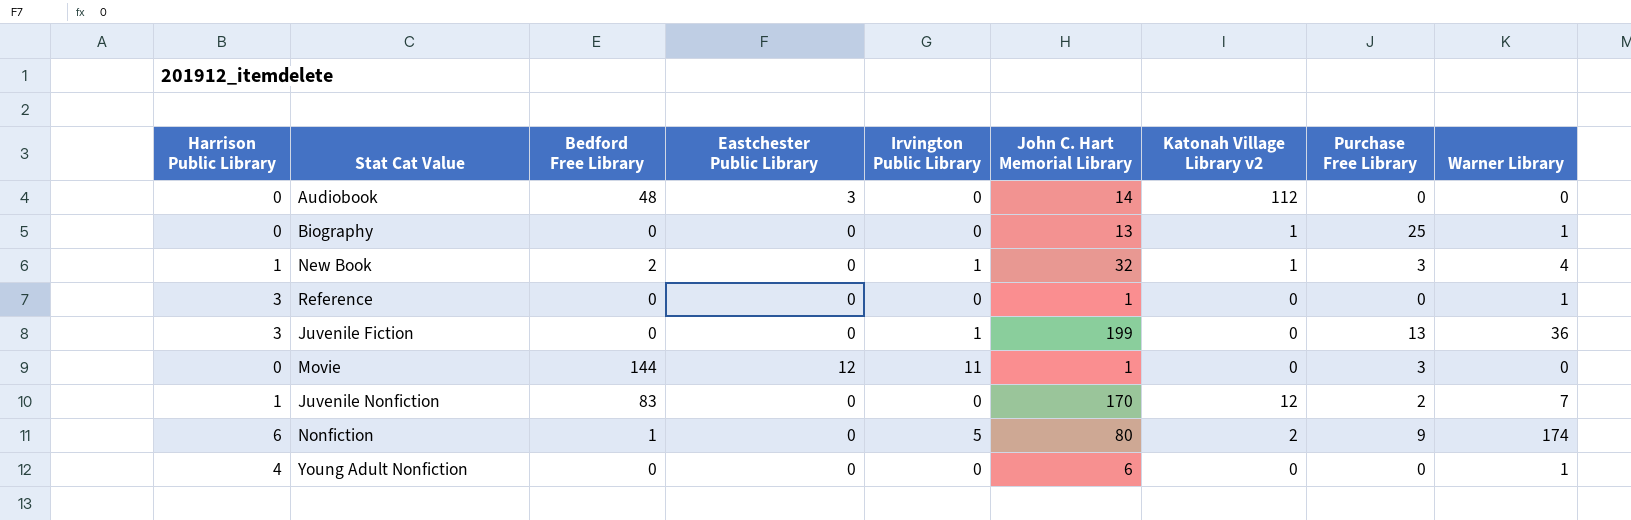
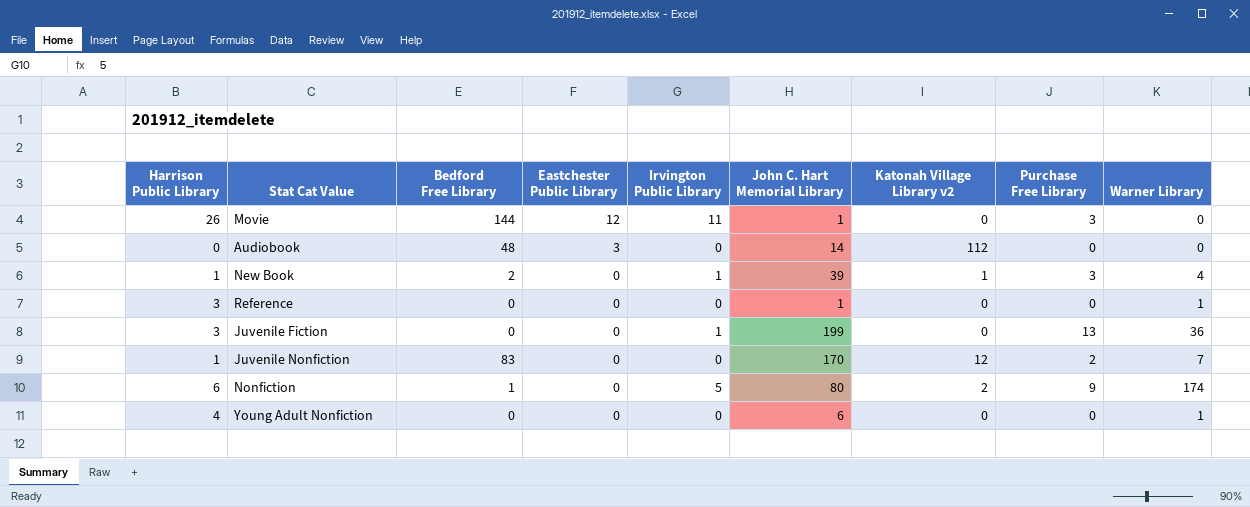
row order: none -> Eastchester Public Library descending
row Biography: 0 | 0 | 0 | 0 | 13 | 1 | 25 | 1 -> none
Movie | Harrison Public Library: 0 -> 26
New Book | John C. Hart Memorial Library: 32 -> 39

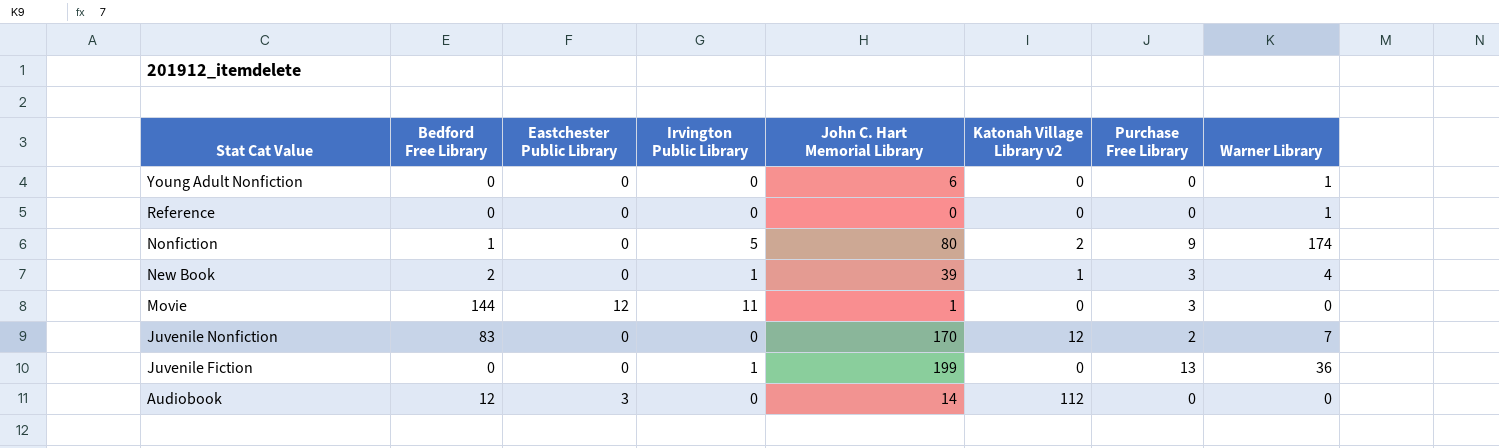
row order: Eastchester Public Library descending -> Stat Cat Value descending
column Harrison Public Library | position: 1 -> none
Reference | John C. Hart Memorial Library: 1 -> 0
Audiobook | Bedford Free Library: 48 -> 12

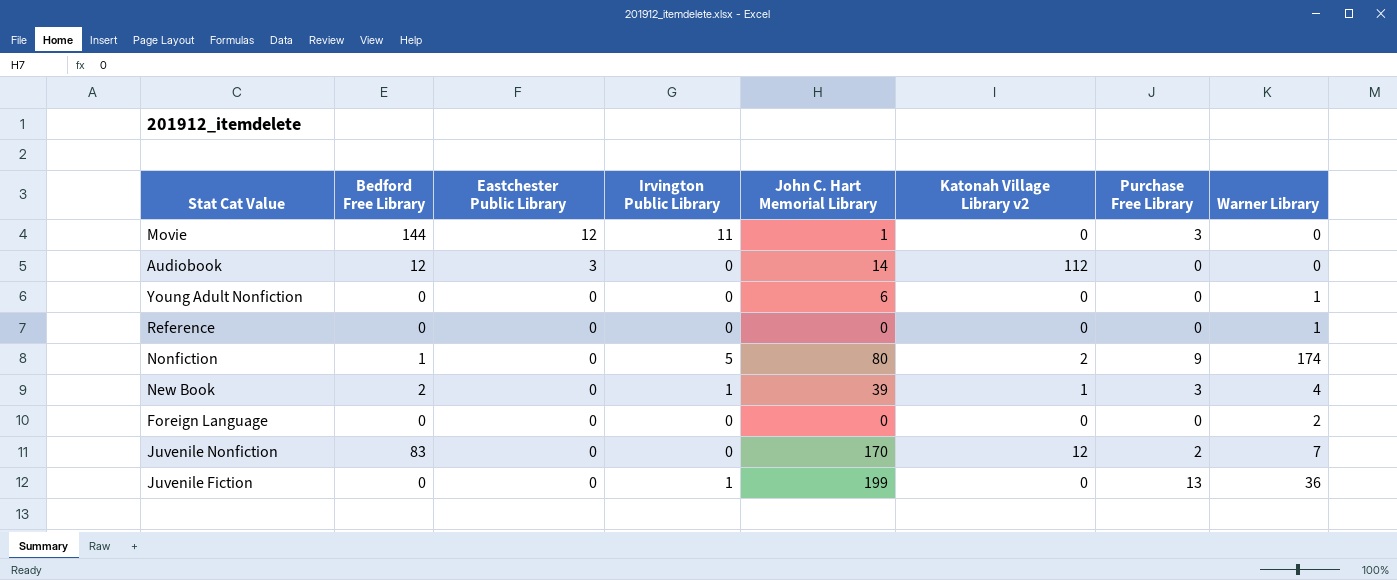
row order: Stat Cat Value descending -> Eastchester Public Library descending
row Foreign Language: none -> 0 | 0 | 0 | 0 | 0 | 0 | 2

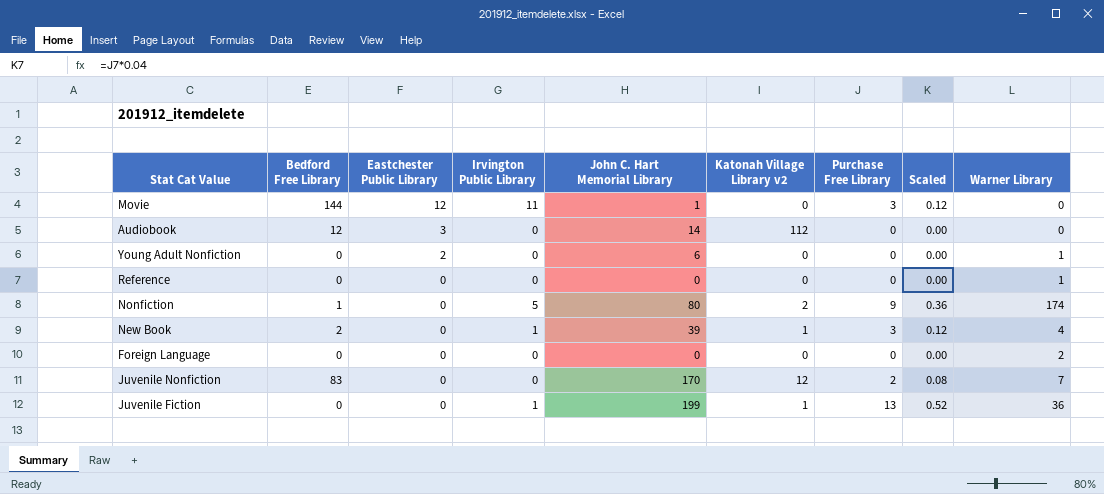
column Scaled | formula: none -> [Purchase Free Library] * 0.04
Young Adult Nonfiction | Eastchester Public Library: 0 -> 2
Juvenile Fiction | Katonah Village Library v2: 0 -> 1

